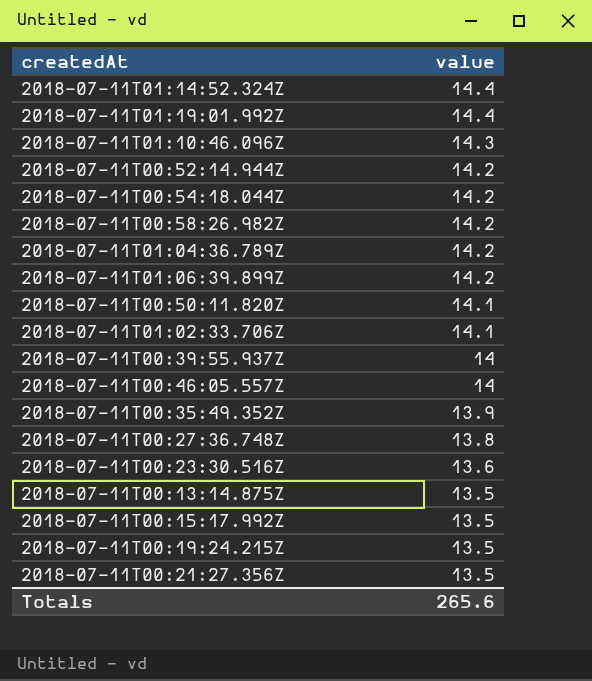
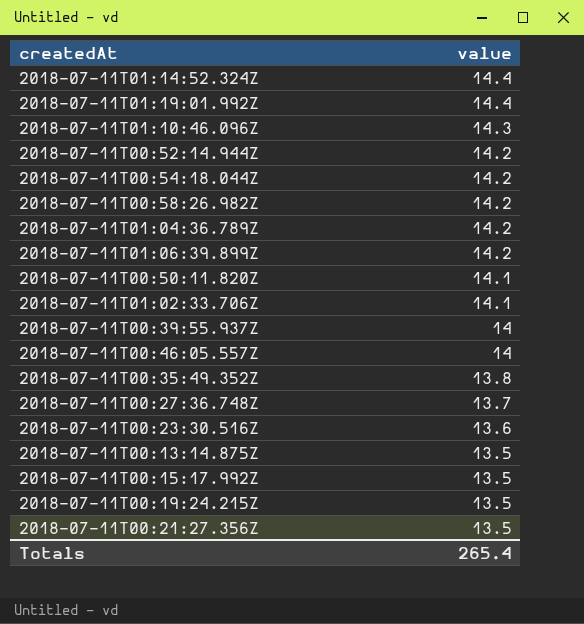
2018-07-11T00:35:49.352Z | value: 13.9 -> 13.8
2018-07-11T00:27:36.748Z | value: 13.8 -> 13.7
Totals | value: 265.6 -> 265.4

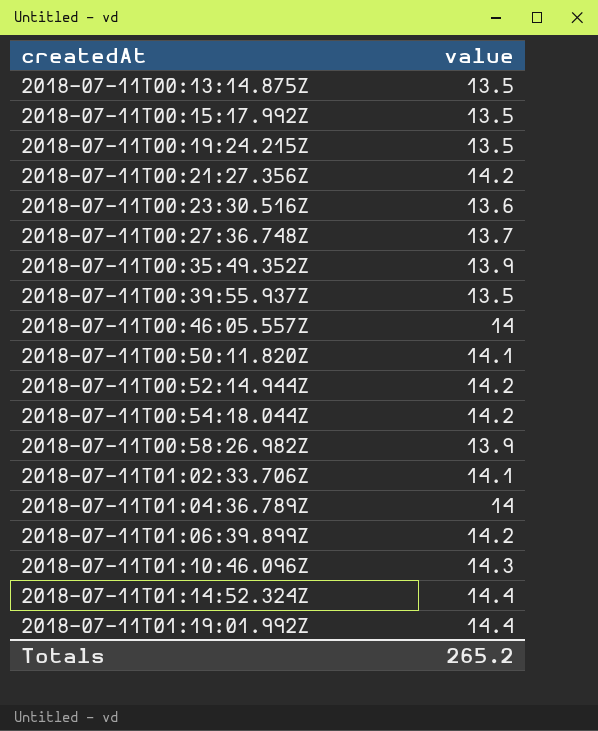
row order: value descending -> createdAt ascending
2018-07-11T00:21:27.356Z | value: 13.5 -> 14.2
2018-07-11T00:35:49.352Z | value: 13.8 -> 13.9
2018-07-11T00:39:55.937Z | value: 14 -> 13.5
2018-07-11T00:58:26.982Z | value: 14.2 -> 13.9
2018-07-11T01:04:36.789Z | value: 14.2 -> 14
Totals | value: 265.4 -> 265.2

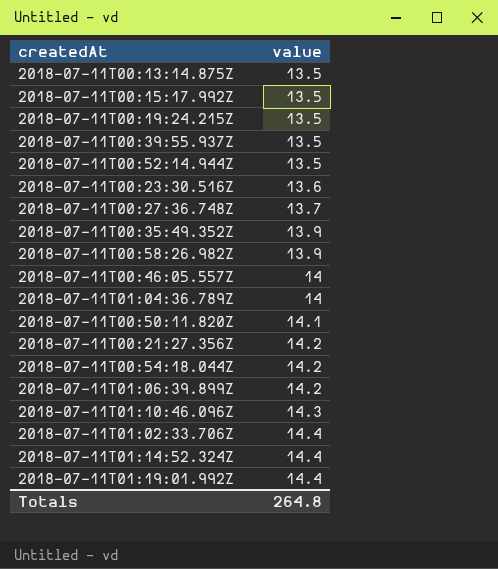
row order: createdAt ascending -> value ascending
2018-07-11T00:52:14.944Z | value: 14.2 -> 13.5
2018-07-11T01:02:33.706Z | value: 14.1 -> 14.4
Totals | value: 265.2 -> 264.8

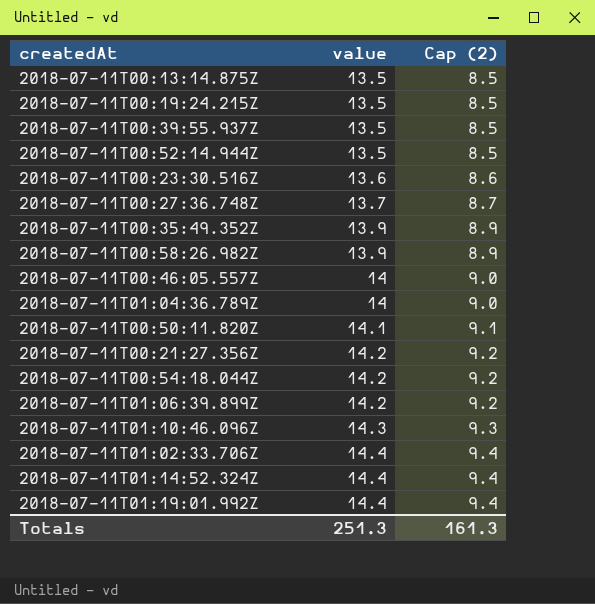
column Cap (2) | formula: none -> [value] - 5
row 2018-07-11T00:15:17.992Z: 13.5 -> none
Totals | value: 264.8 -> 251.3

